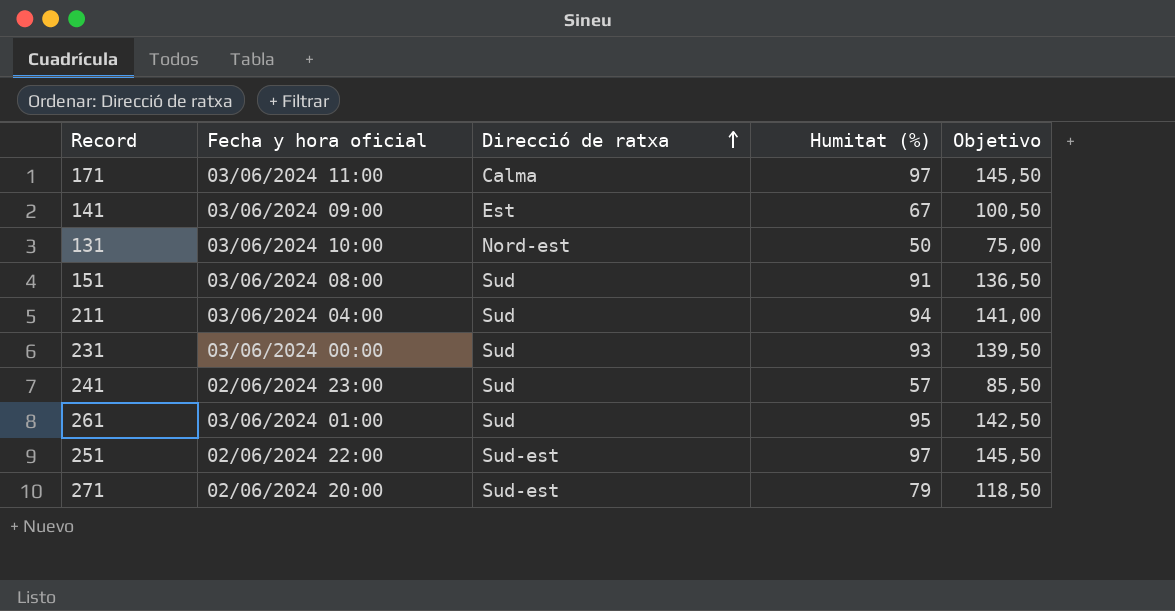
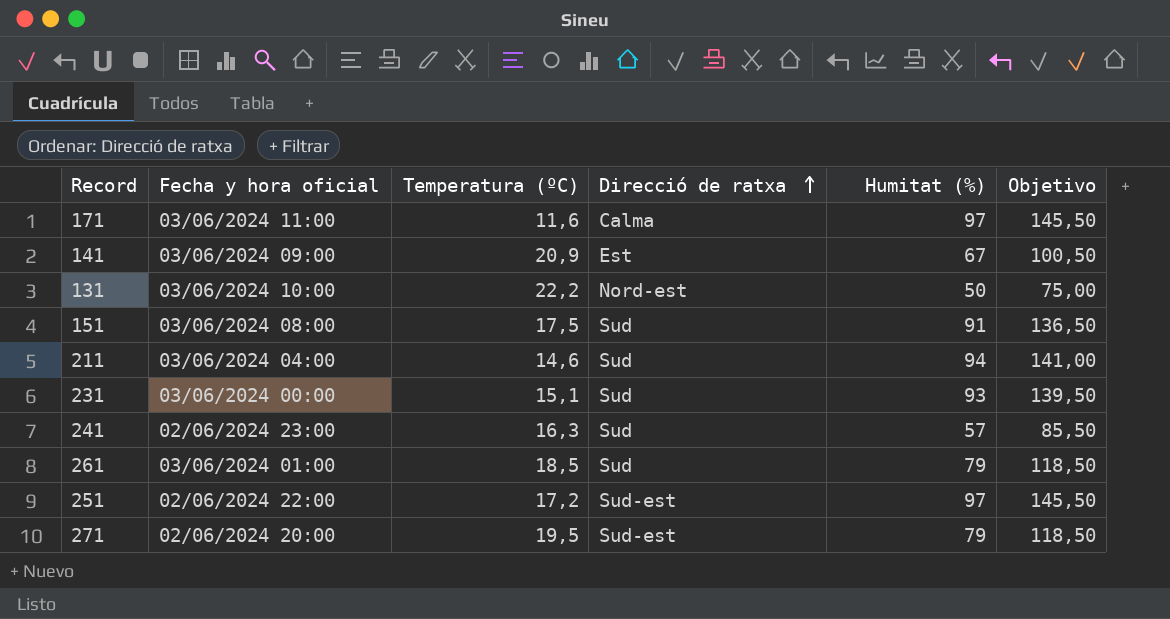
column Temperatura (ºC) | position: none -> 3
261 | Humitat (%): 95 -> 79
261 | Objetivo: 142,50 -> 118,50

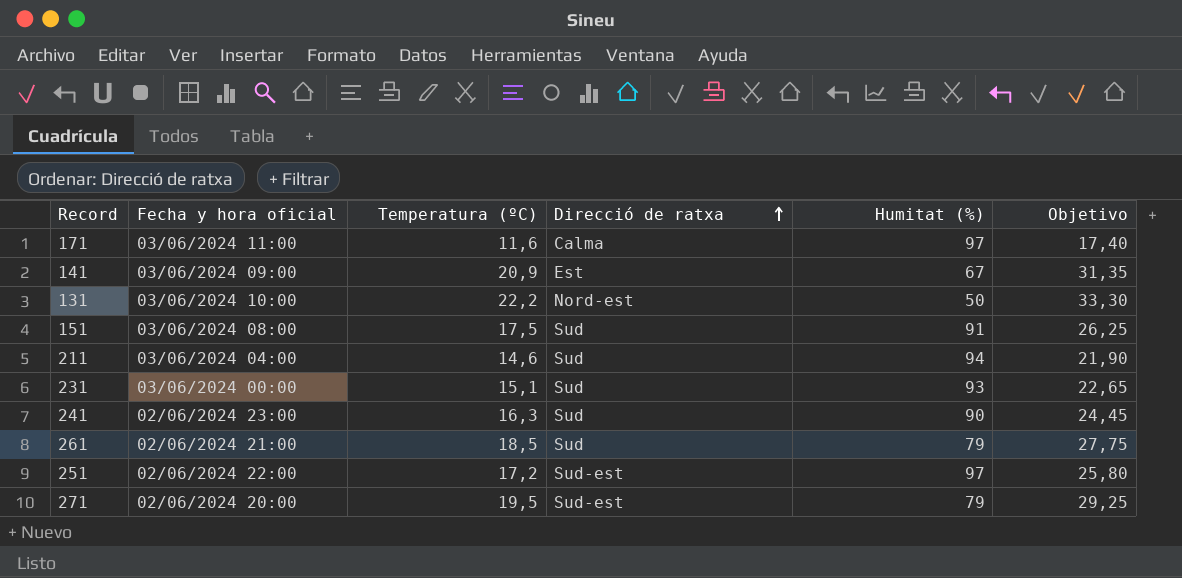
column Objetivo | formula: [Humitat (%)] * 1,5 -> [Temperatura (ºC)] * 1,5
241 | Humitat (%): 57 -> 90
261 | Fecha y hora oficial: 03/06/2024 01:00 -> 02/06/2024 21:00

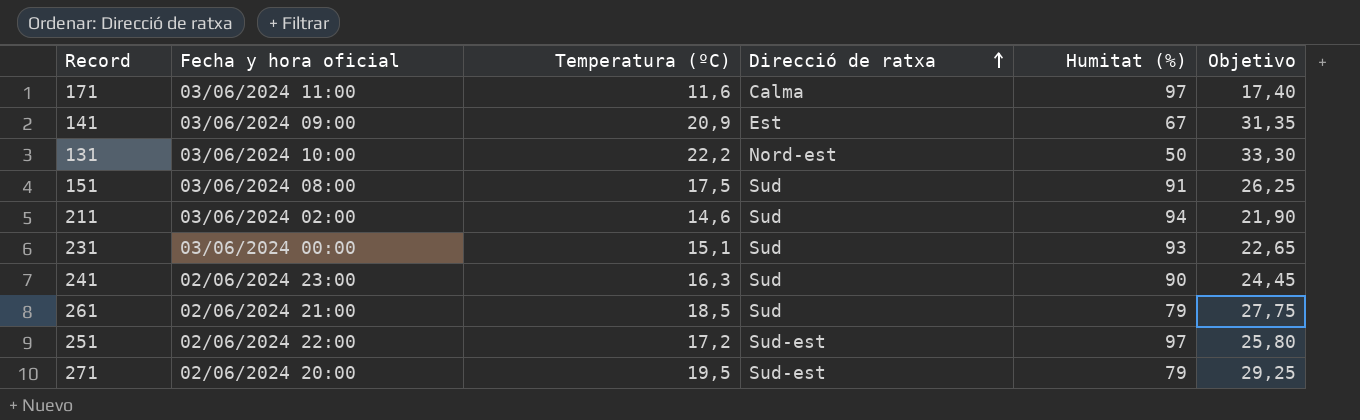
211 | Fecha y hora oficial: 03/06/2024 04:00 -> 03/06/2024 02:00

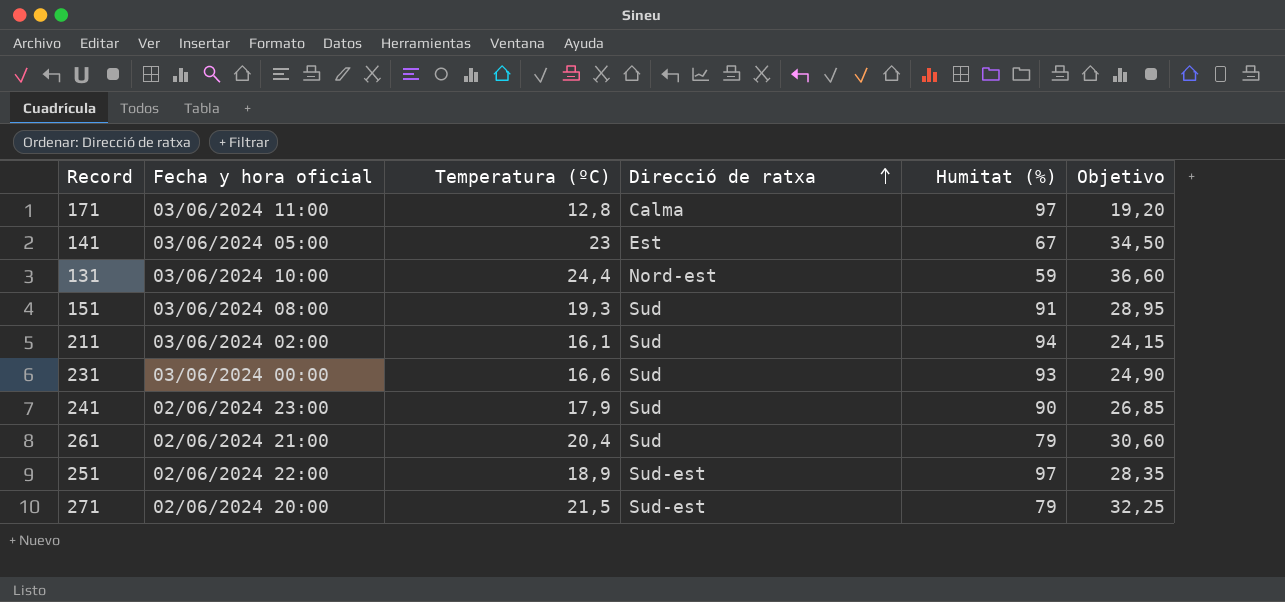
171 | Temperatura (ºC): 11,6 -> 12,8
171 | Objetivo: 17,40 -> 19,20
141 | Fecha y hora oficial: 03/06/2024 09:00 -> 03/06/2024 05:00
141 | Temperatura (ºC): 20,9 -> 23
141 | Objetivo: 31,35 -> 34,50
131 | Temperatura (ºC): 22,2 -> 24,4
131 | Humitat (%): 50 -> 59
131 | Objetivo: 33,30 -> 36,60
151 | Temperatura (ºC): 17,5 -> 19,3
151 | Objetivo: 26,25 -> 28,95
211 | Temperatura (ºC): 14,6 -> 16,1
211 | Objetivo: 21,90 -> 24,15
231 | Temperatura (ºC): 15,1 -> 16,6
231 | Objetivo: 22,65 -> 24,90
241 | Temperatura (ºC): 16,3 -> 17,9
241 | Objetivo: 24,45 -> 26,85
261 | Temperatura (ºC): 18,5 -> 20,4
261 | Objetivo: 27,75 -> 30,60
251 | Temperatura (ºC): 17,2 -> 18,9
251 | Objetivo: 25,80 -> 28,35
271 | Temperatura (ºC): 19,5 -> 21,5
271 | Objetivo: 29,25 -> 32,25

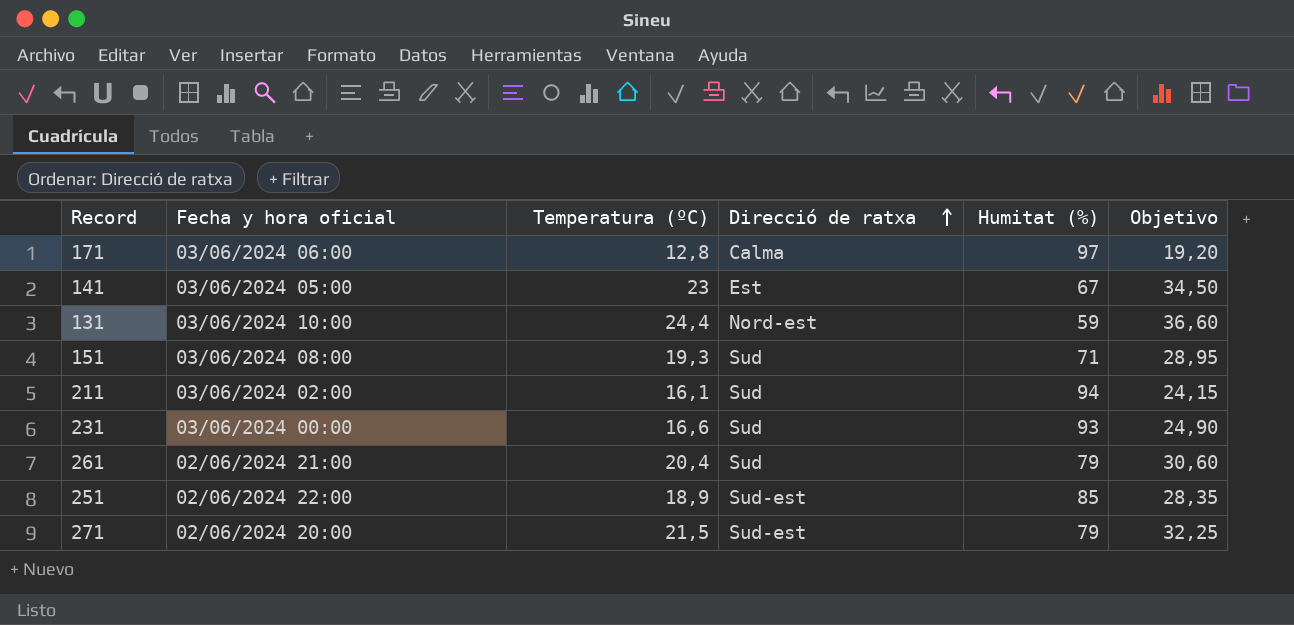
row 241: 02/06/2024 23:00 | 17,9 | Sud | 90 | 26,85 -> none
171 | Fecha y hora oficial: 03/06/2024 11:00 -> 03/06/2024 06:00
151 | Humitat (%): 91 -> 71
251 | Humitat (%): 97 -> 85

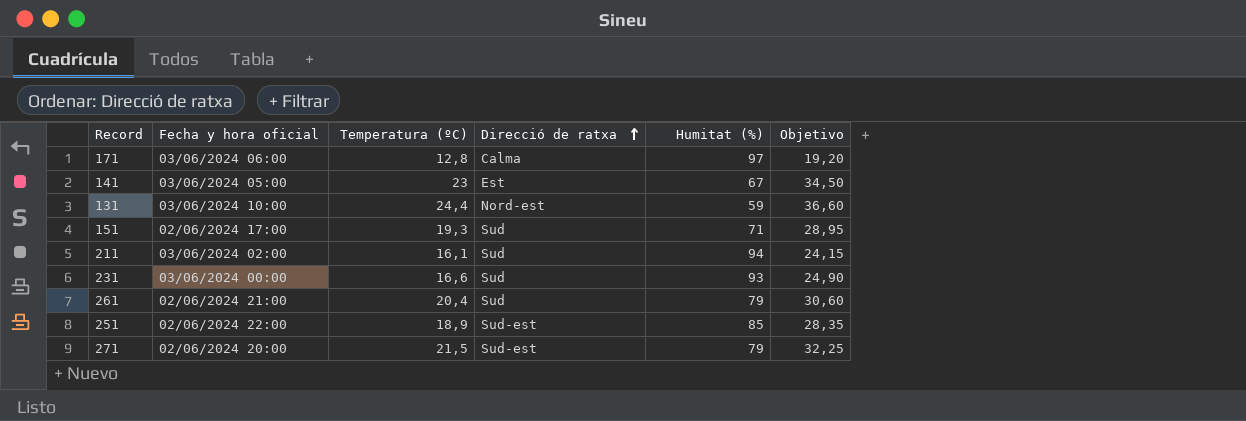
151 | Fecha y hora oficial: 03/06/2024 08:00 -> 02/06/2024 17:00

